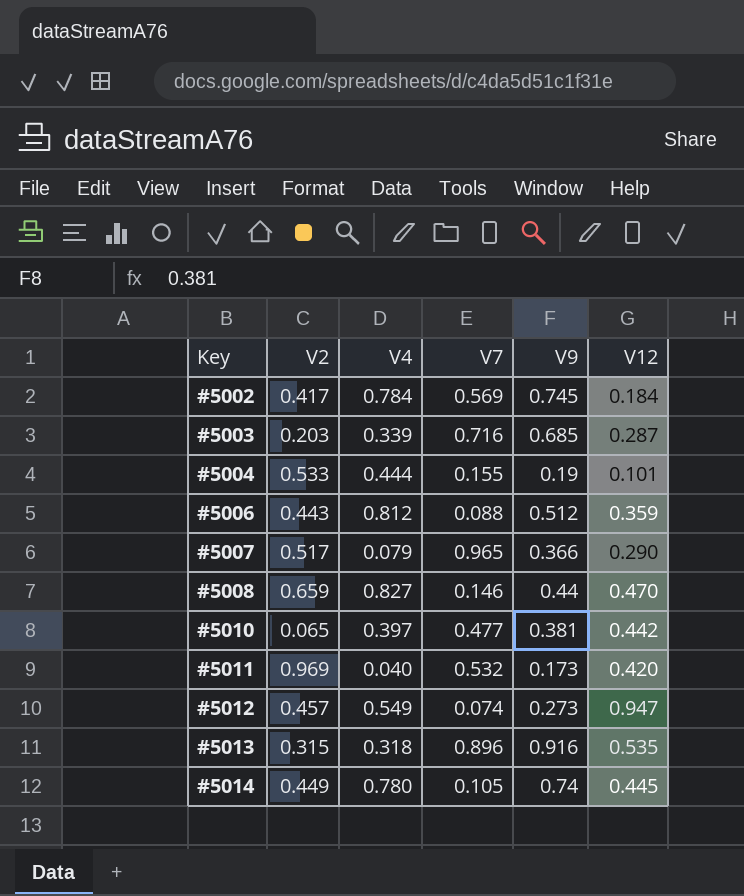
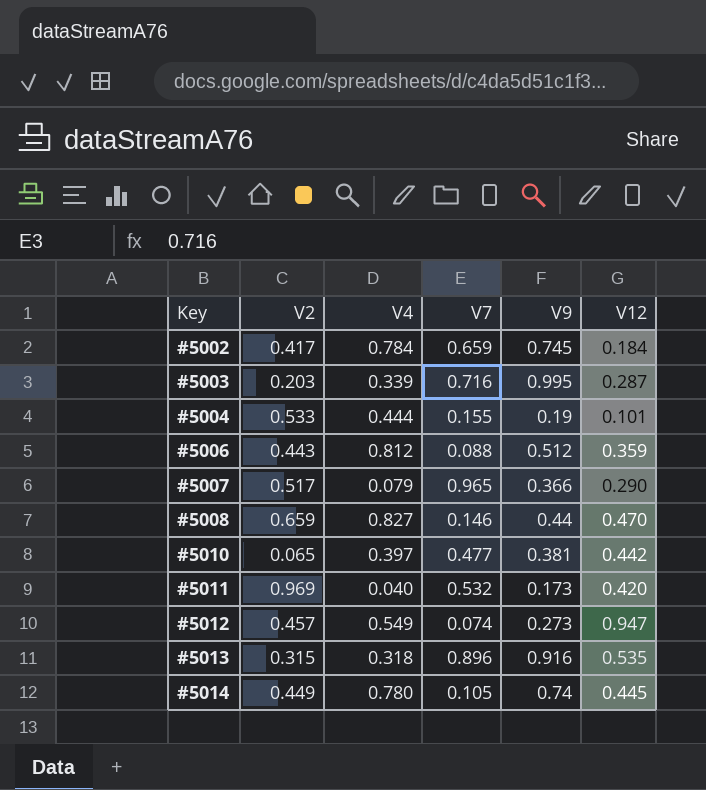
#5002 | V7: 0.569 -> 0.659
#5003 | V9: 0.685 -> 0.995

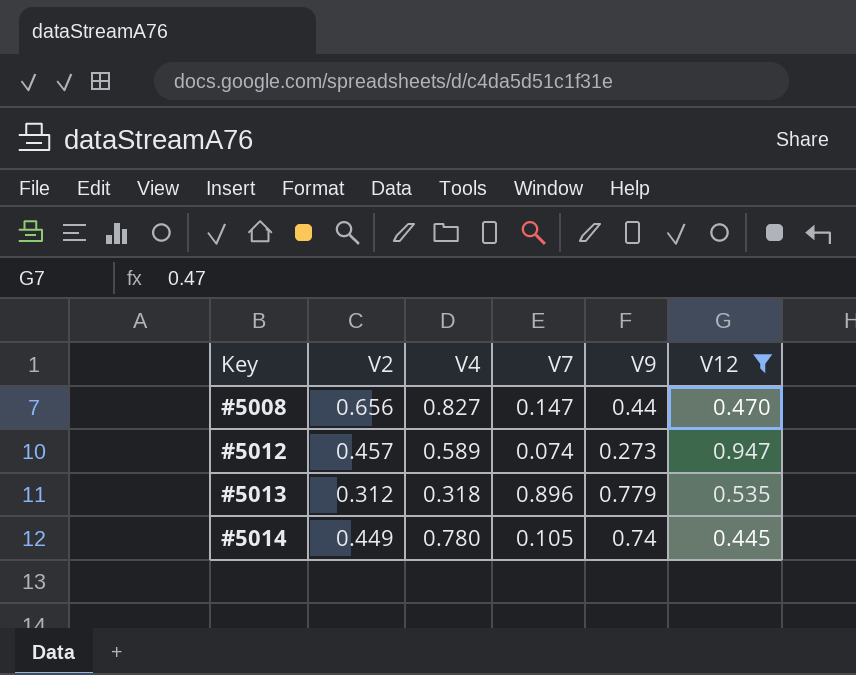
filter: none -> V12 >= 0.445
#5008 | V2: 0.659 -> 0.656
#5008 | V7: 0.146 -> 0.147
#5012 | V4: 0.549 -> 0.589
#5013 | V2: 0.315 -> 0.312
#5013 | V9: 0.916 -> 0.779

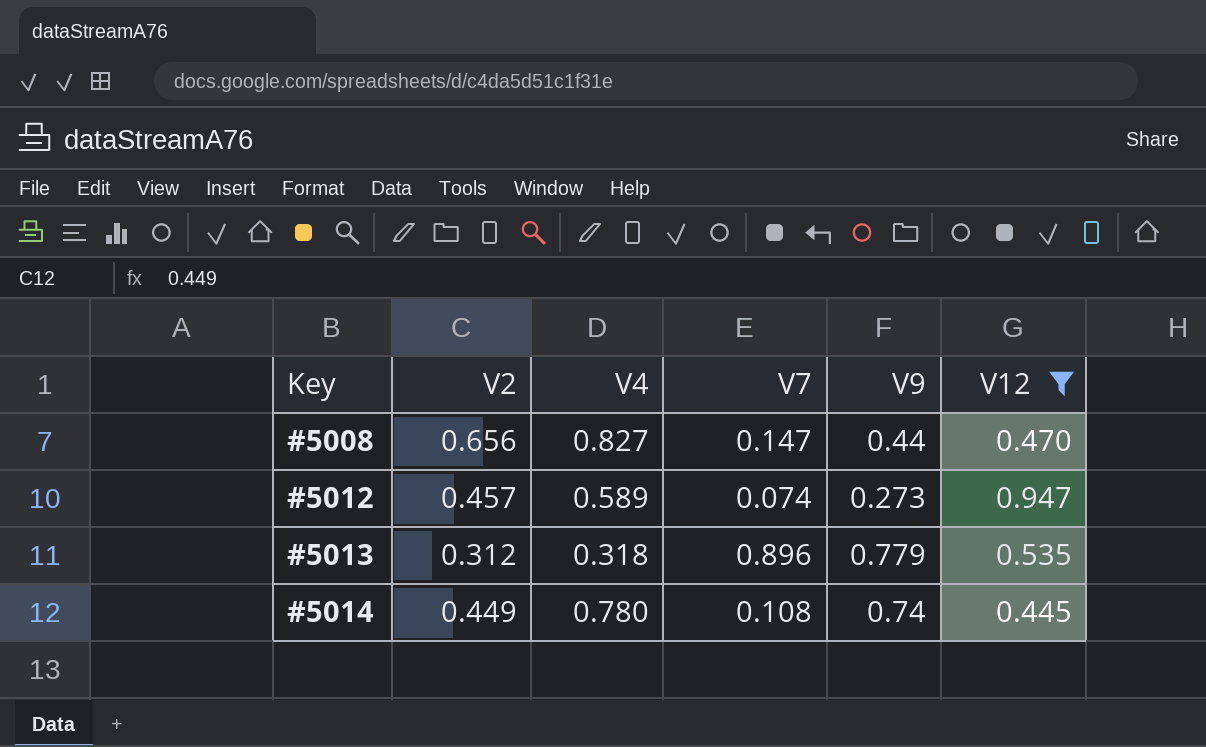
#5014 | V7: 0.105 -> 0.108

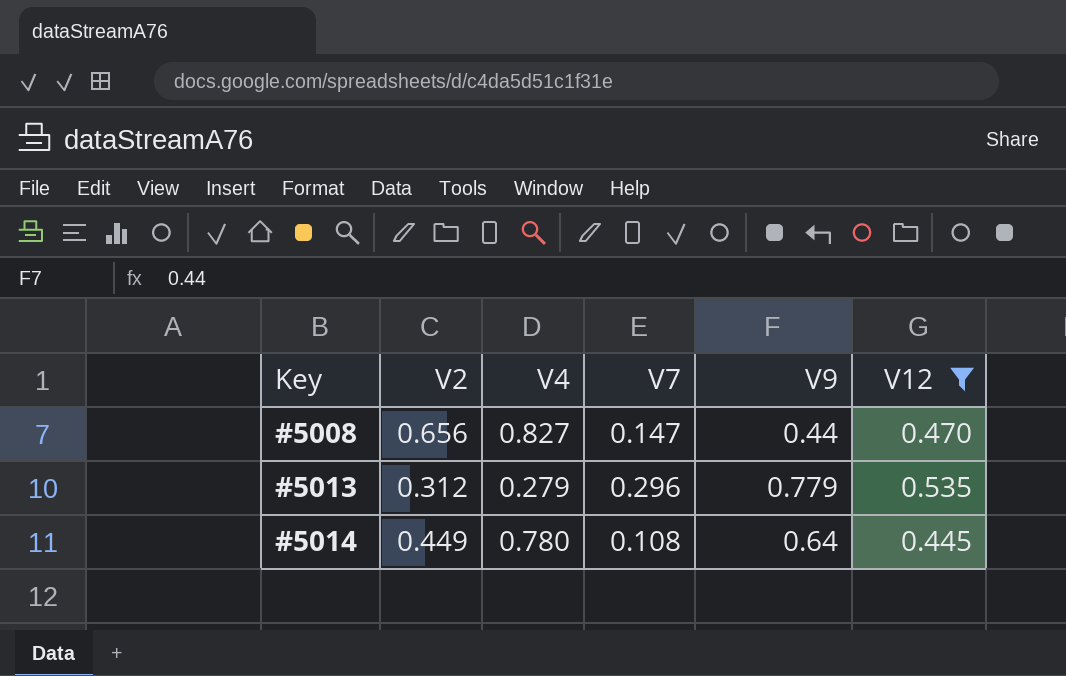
row #5012: 0.457 | 0.589 | 0.074 | 0.273 | 0.947 -> none
#5013 | V4: 0.318 -> 0.279
#5013 | V7: 0.896 -> 0.296
#5014 | V9: 0.74 -> 0.64

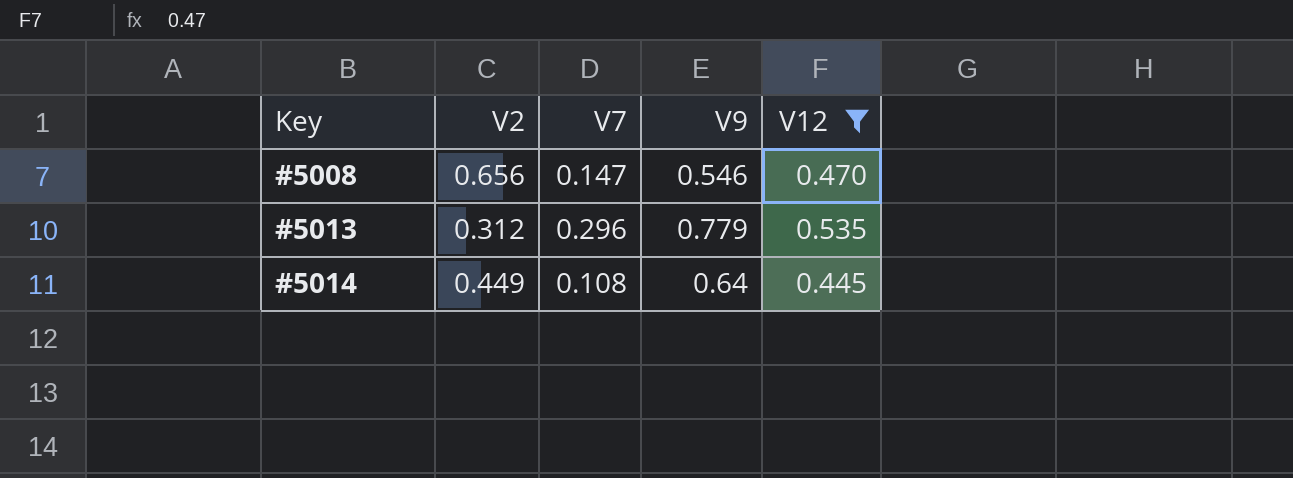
column V4 | position: 3 -> none
#5008 | V9: 0.44 -> 0.546

